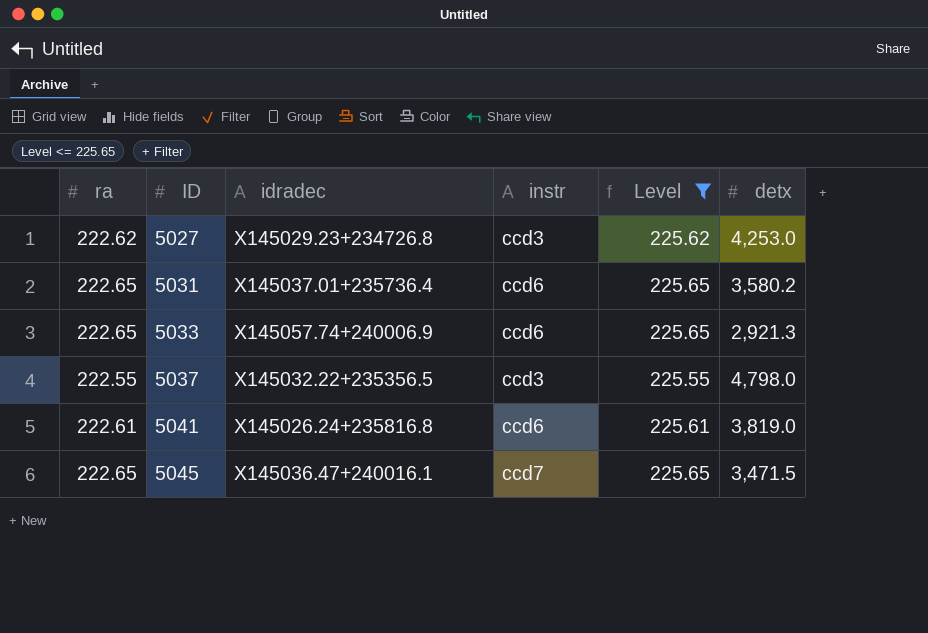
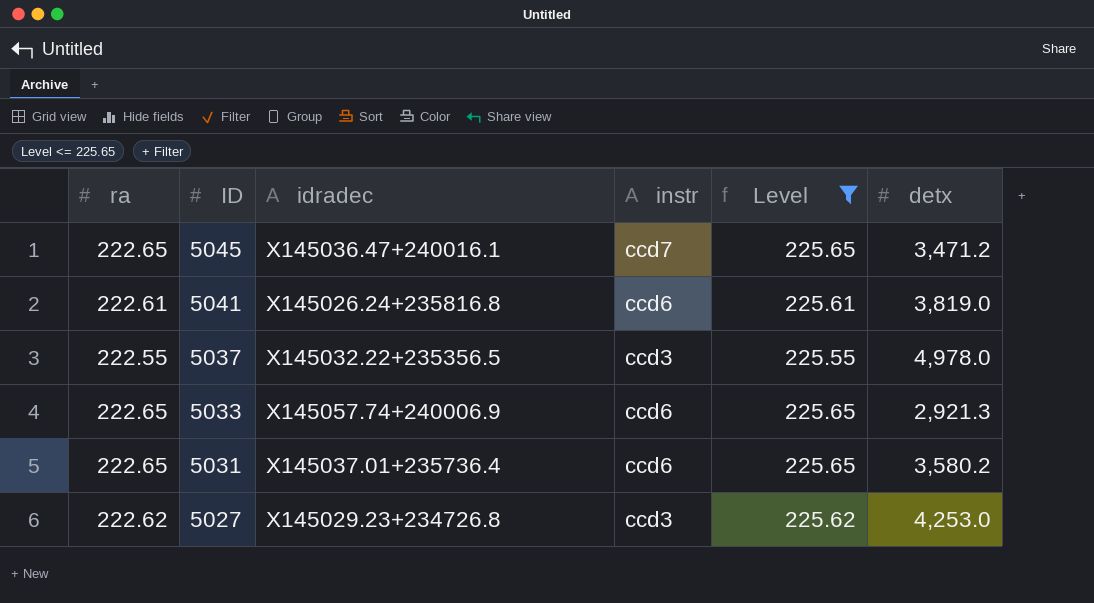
row order: ID ascending -> ID descending
5045 | detx: 3,471.5 -> 3,471.2
5037 | detx: 4,798.0 -> 4,978.0

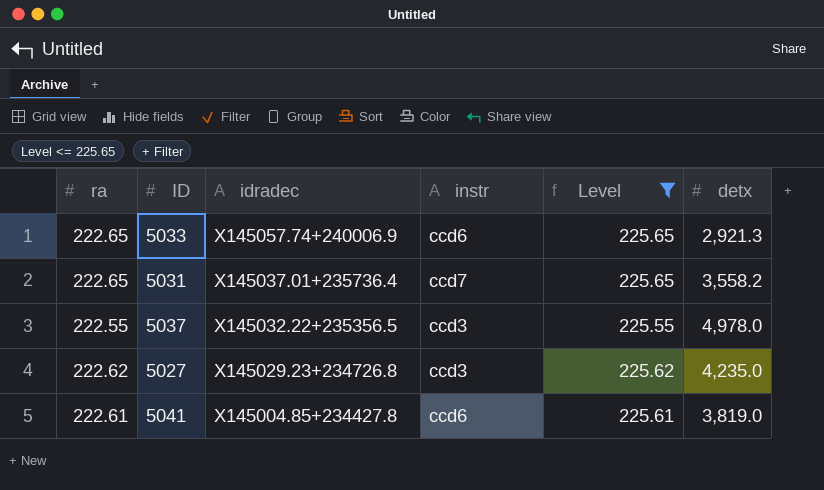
row order: ID descending -> idradec descending
row 5045: 222.65 | X145036.47+240016.1 | ccd7 | 225.65 | 3,471.2 -> none
5031 | instr: ccd6 -> ccd7
5031 | detx: 3,580.2 -> 3,558.2
5027 | detx: 4,253.0 -> 4,235.0
5041 | idradec: X145026.24+235816.8 -> X145004.85+234427.8

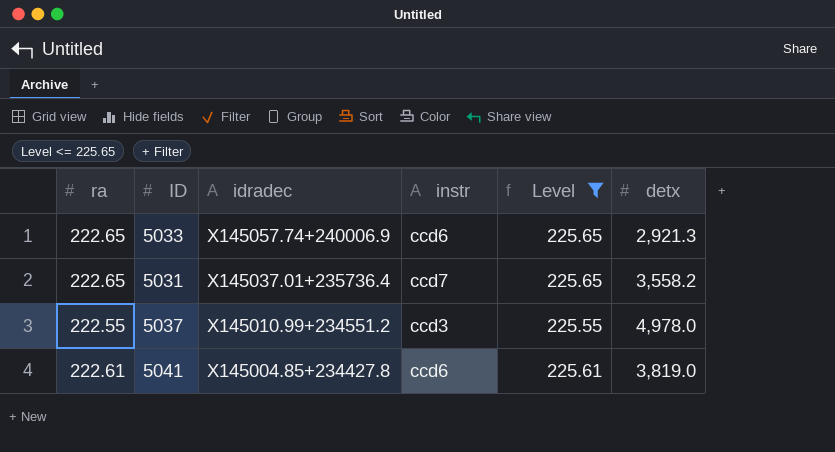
row 5027: 222.62 | X145029.23+234726.8 | ccd3 | 225.62 | 4,235.0 -> none
5037 | idradec: X145032.22+235356.5 -> X145010.99+234551.2

